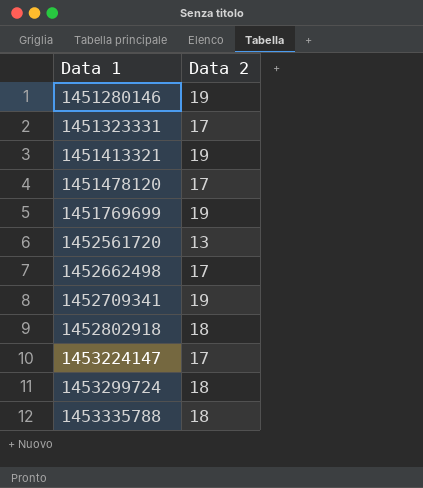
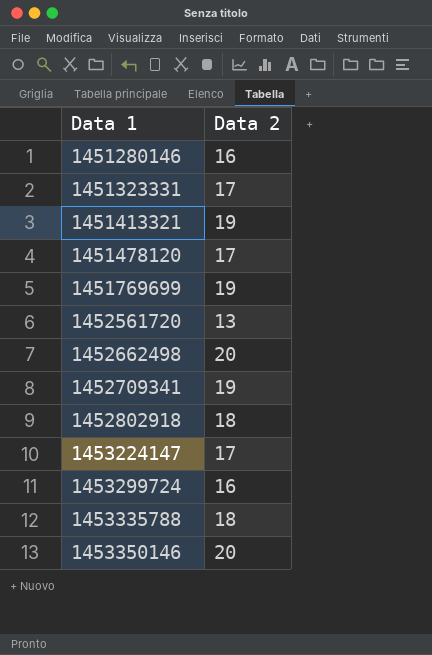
1451280146 | Data 2: 19 -> 16
1452662498 | Data 2: 17 -> 20
1453299724 | Data 2: 18 -> 16
row 1453350146: none -> 20

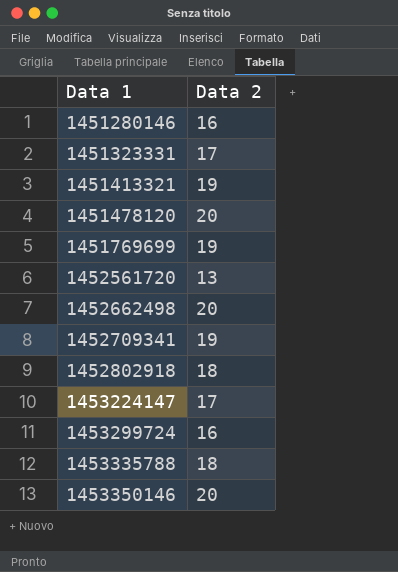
1451478120 | Data 2: 17 -> 20

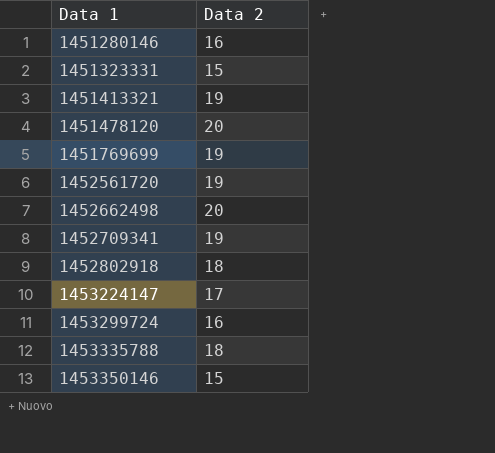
1451323331 | Data 2: 17 -> 15
1452561720 | Data 2: 13 -> 19
1453350146 | Data 2: 20 -> 15

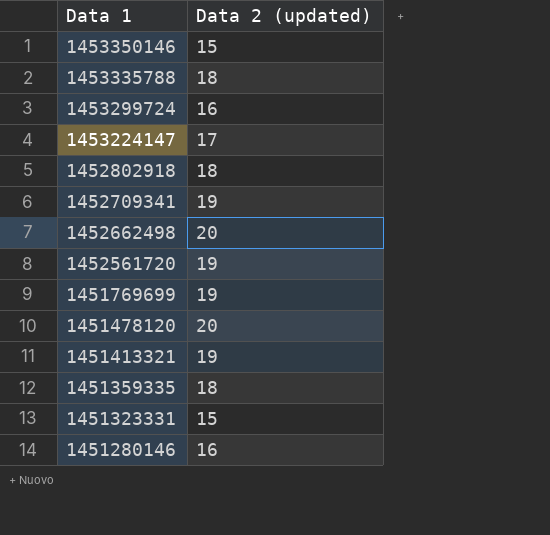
row order: Data 1 ascending -> Data 1 descending
column name: Data 2 -> Data 2 (updated)
row 1451359335: none -> 18

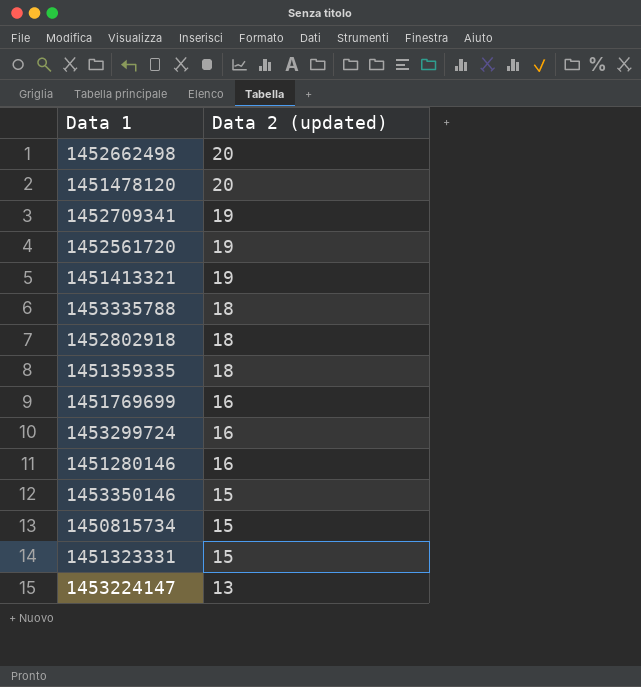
row order: Data 1 descending -> Data 2 (updated) descending
1451769699 | Data 2 (updated): 19 -> 16
row 1450815734: none -> 15
1453224147 | Data 2 (updated): 17 -> 13

